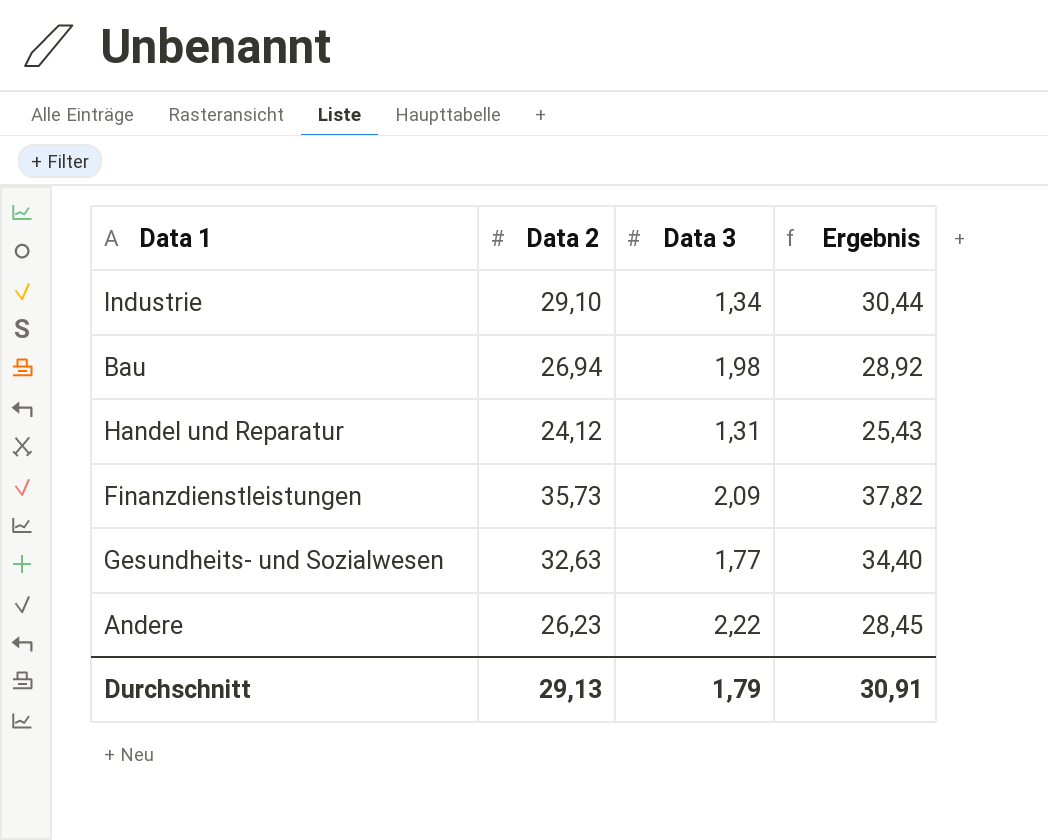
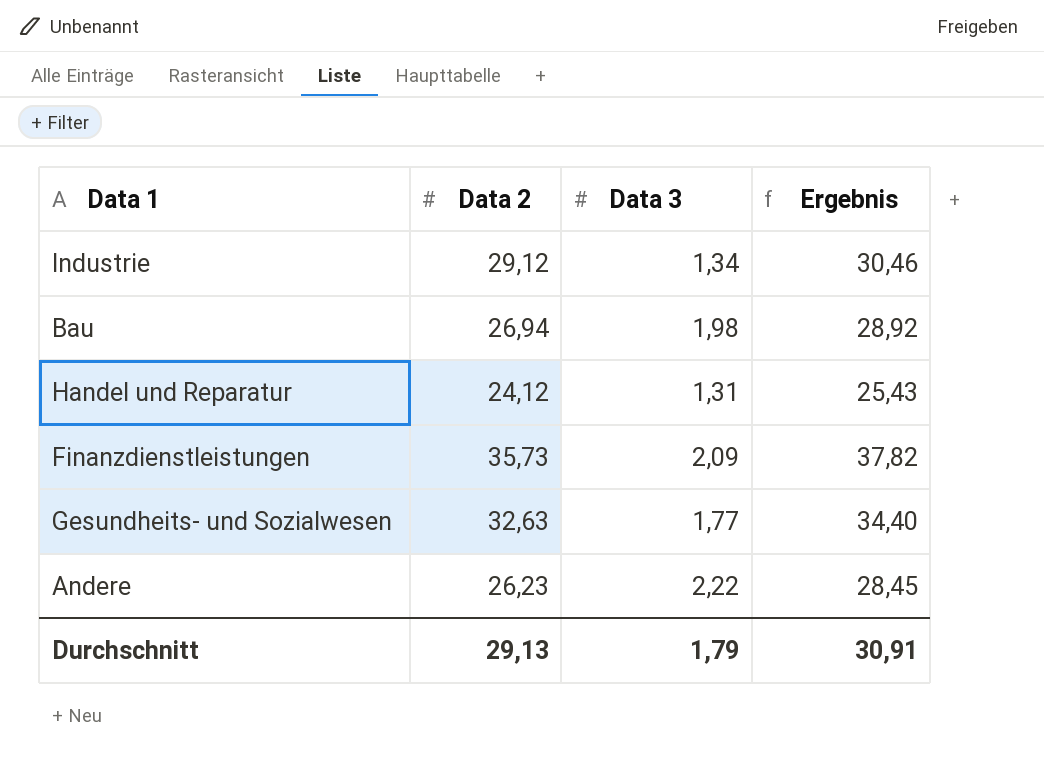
Industrie | Data 2: 29,10 -> 29,12
Industrie | Ergebnis: 30,44 -> 30,46

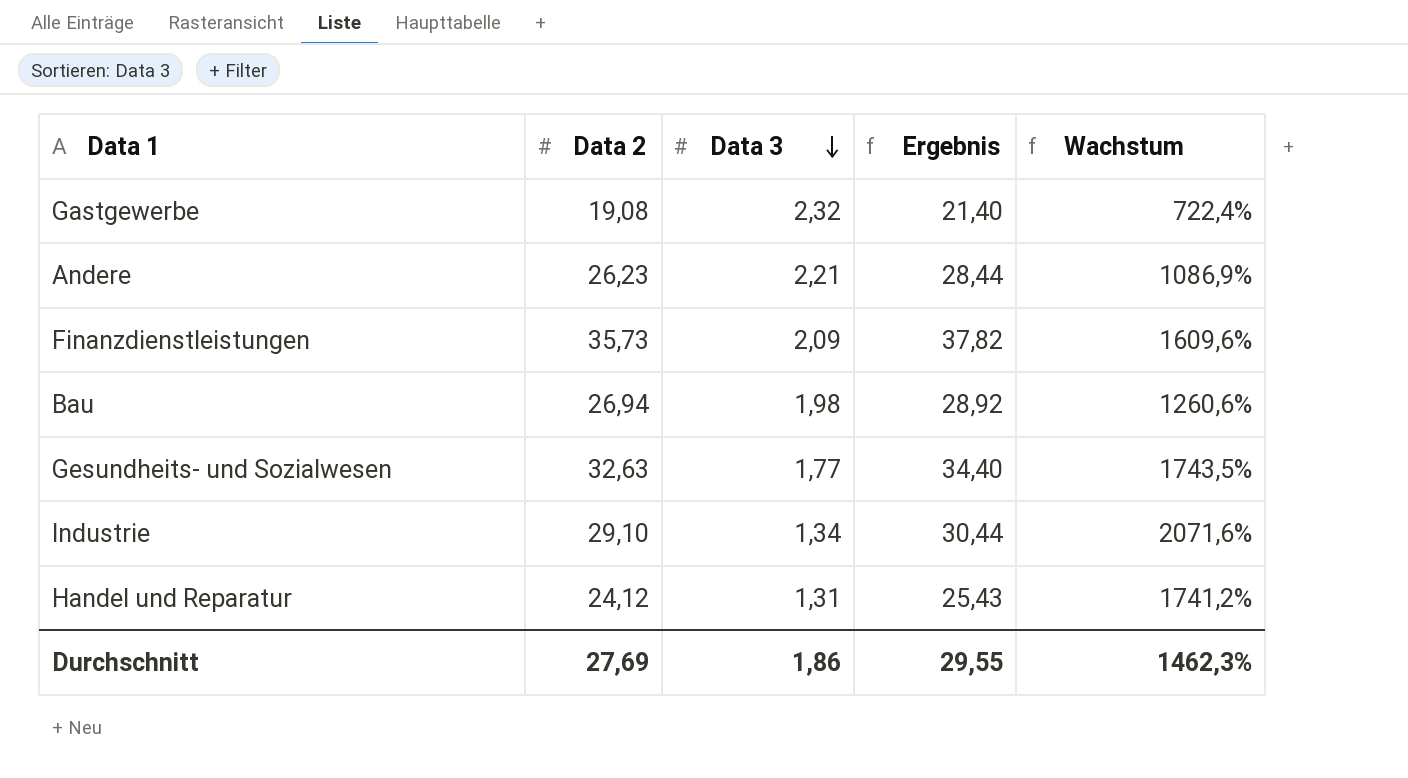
row order: none -> Data 3 descending
column Wachstum | formula: none -> ([Data 2] - [Data 3]) / [Data 3]
row Gastgewerbe: none -> 19,08 | 2,32 | 21,40 | 722,4%
Andere | Data 3: 2,22 -> 2,21
Andere | Ergebnis: 28,45 -> 28,44
Industrie | Data 2: 29,12 -> 29,10
Industrie | Ergebnis: 30,46 -> 30,44
Durchschnitt | Data 2: 29,13 -> 27,69
Durchschnitt | Data 3: 1,79 -> 1,86
Durchschnitt | Ergebnis: 30,91 -> 29,55

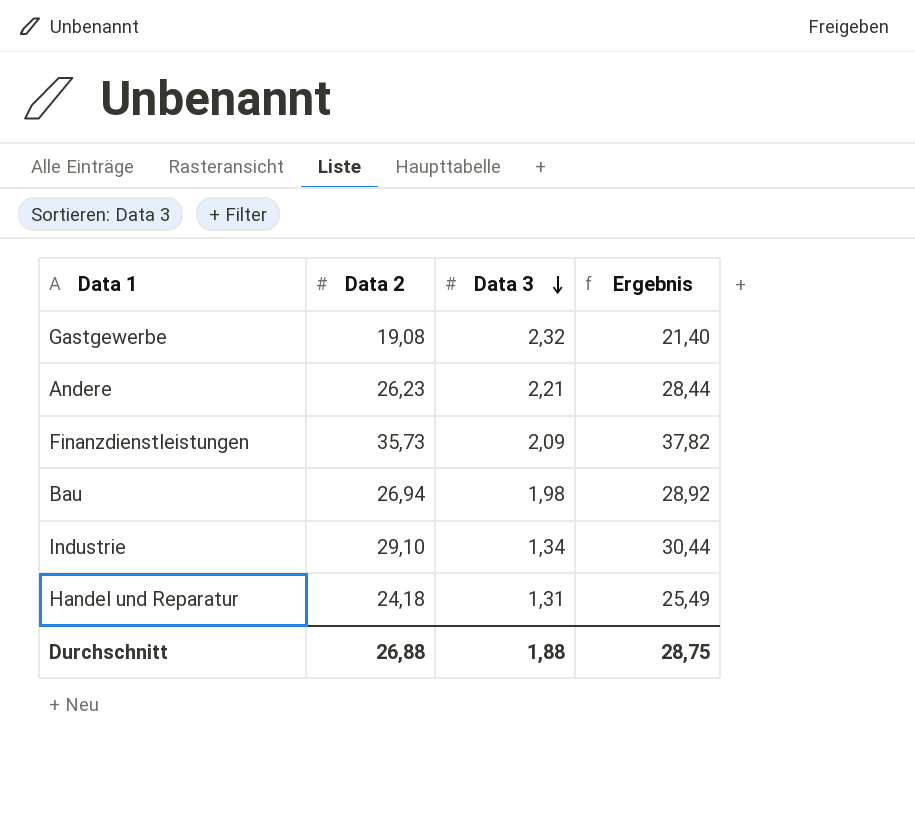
column Wachstum | formula: ([Data 2] - [Data 3]) / [Data 3] -> none
row Gesundheits- und Sozialwesen: 32,63 | 1,77 | 34,40 | 1743,5% -> none
Handel und Reparatur | Data 2: 24,12 -> 24,18
Handel und Reparatur | Ergebnis: 25,43 -> 25,49
Durchschnitt | Data 2: 27,69 -> 26,88
Durchschnitt | Data 3: 1,86 -> 1,88
Durchschnitt | Ergebnis: 29,55 -> 28,75

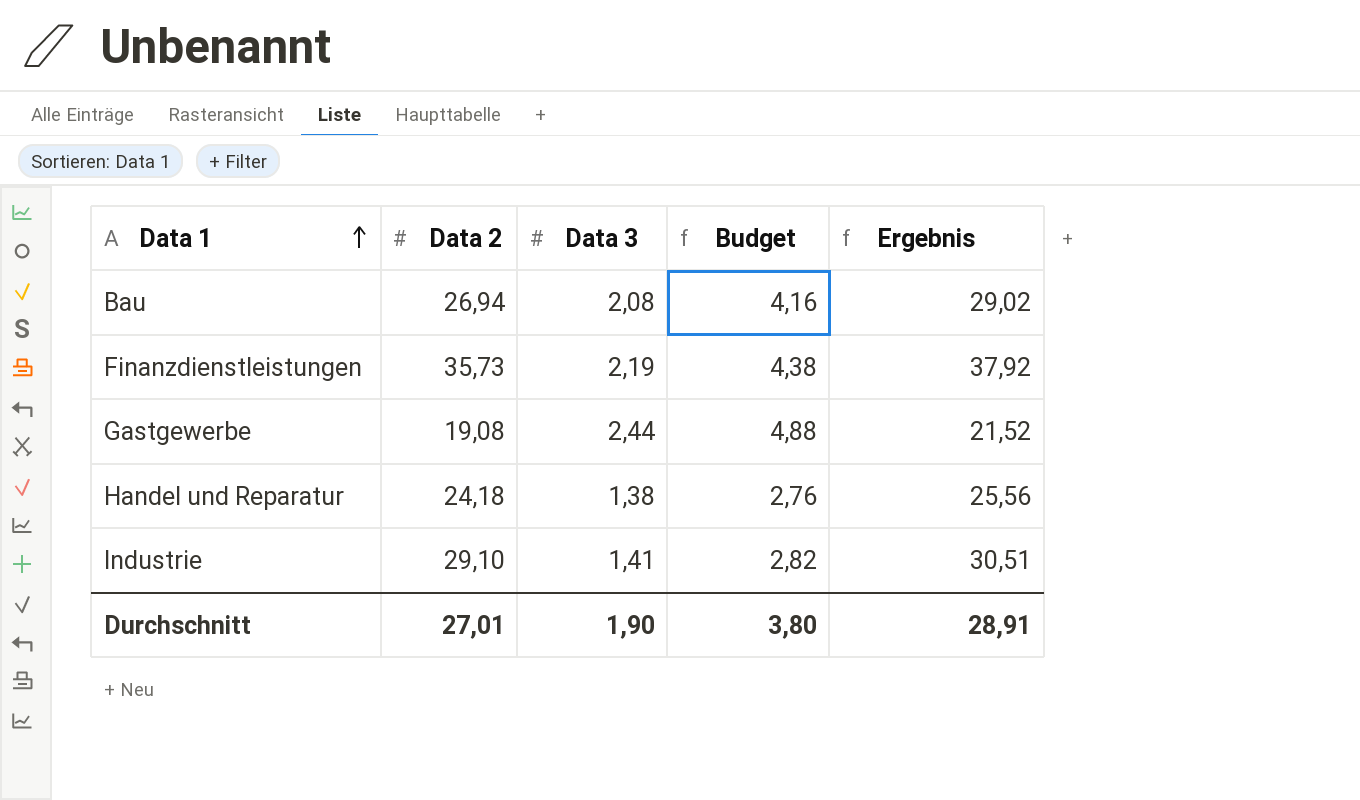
row order: Data 3 descending -> Data 1 ascending
column Budget | formula: none -> [Data 3] * 2
row Andere: 26,23 | 2,21 | 28,44 -> none
Bau | Data 3: 1,98 -> 2,08
Bau | Ergebnis: 28,92 -> 29,02
Finanzdienstleistungen | Data 3: 2,09 -> 2,19
Finanzdienstleistungen | Ergebnis: 37,82 -> 37,92
Gastgewerbe | Data 3: 2,32 -> 2,44
Gastgewerbe | Ergebnis: 21,40 -> 21,52
Handel und Reparatur | Data 3: 1,31 -> 1,38
Handel und Reparatur | Ergebnis: 25,49 -> 25,56
Industrie | Data 3: 1,34 -> 1,41
Industrie | Ergebnis: 30,44 -> 30,51
Durchschnitt | Data 2: 26,88 -> 27,01
Durchschnitt | Data 3: 1,88 -> 1,90
Durchschnitt | Ergebnis: 28,75 -> 28,91

